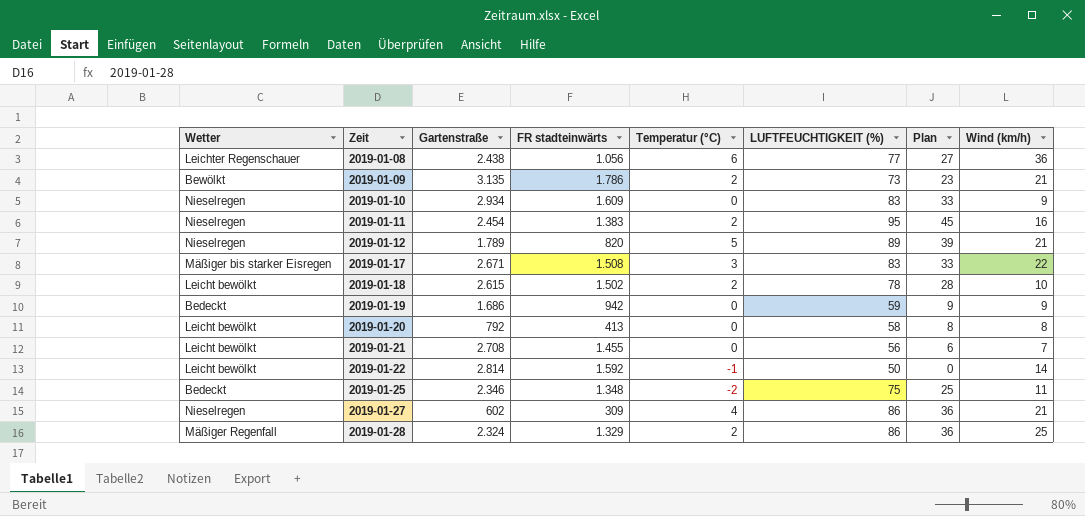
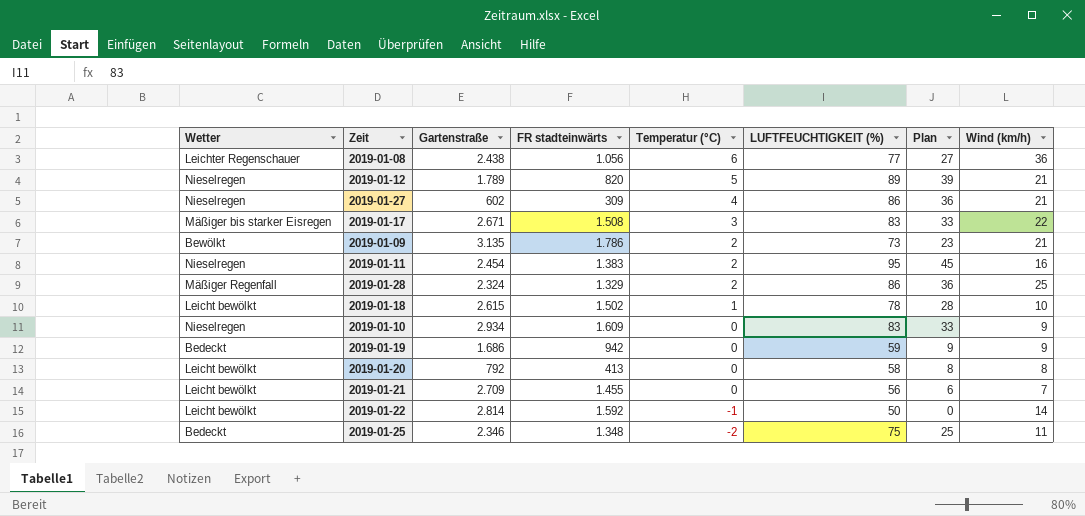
row order: Zeit ascending -> Temperatur (°C) descending
2019-01-18 | Temperatur (°C): 2 -> 1
2019-01-21 | Gartenstraße: 2.708 -> 2.709

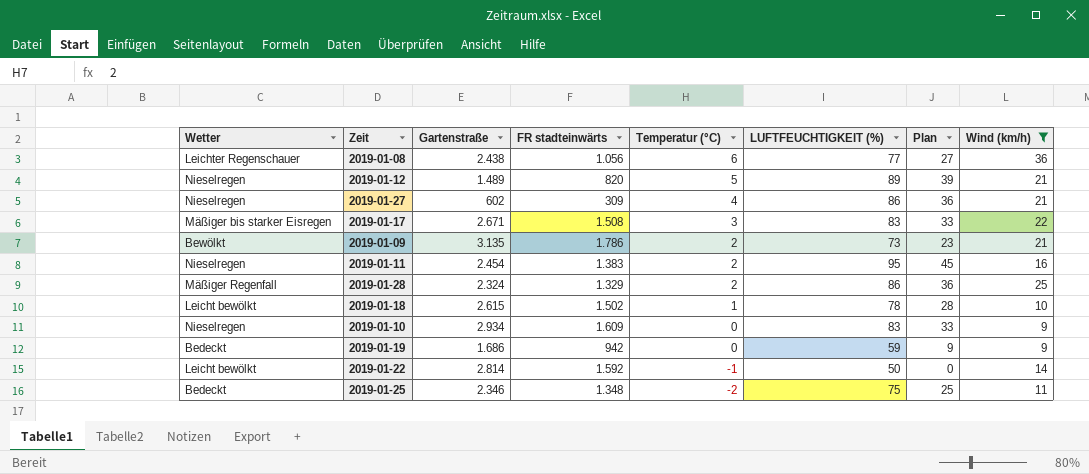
filter: none -> Wind (km/h) >= 9
2019-01-12 | Gartenstraße: 1.789 -> 1.489

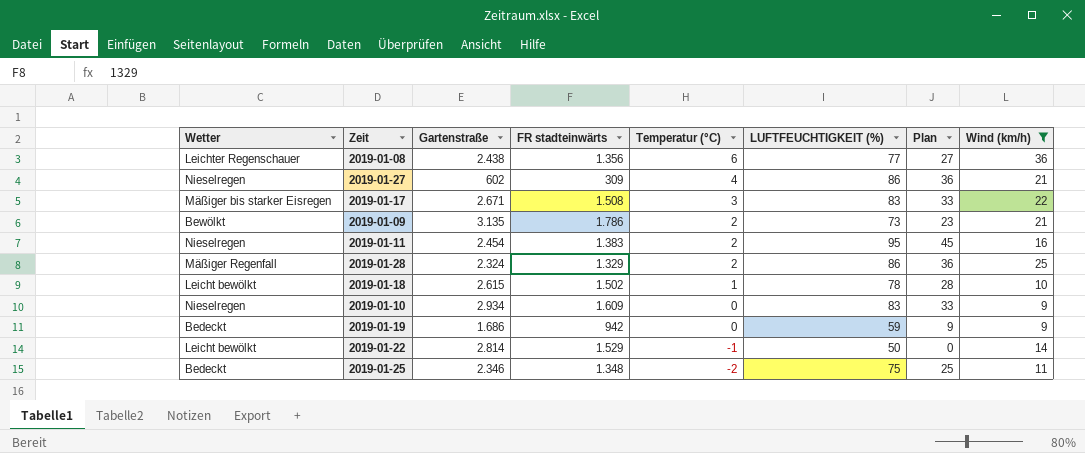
row 2019-01-12: Nieselregen | 1.489 | 820 | 5 | 89 | 39 | 21 -> none
2019-01-08 | FR stadteinwärts: 1.056 -> 1.356
2019-01-22 | FR stadteinwärts: 1.592 -> 1.529

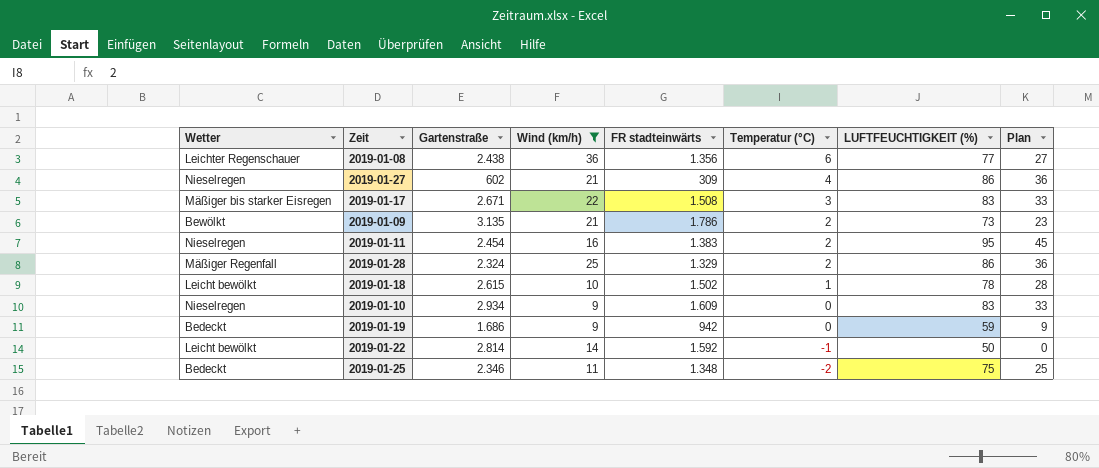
column Wind (km/h) | position: 8 -> 4
2019-01-22 | FR stadteinwärts: 1.529 -> 1.592

